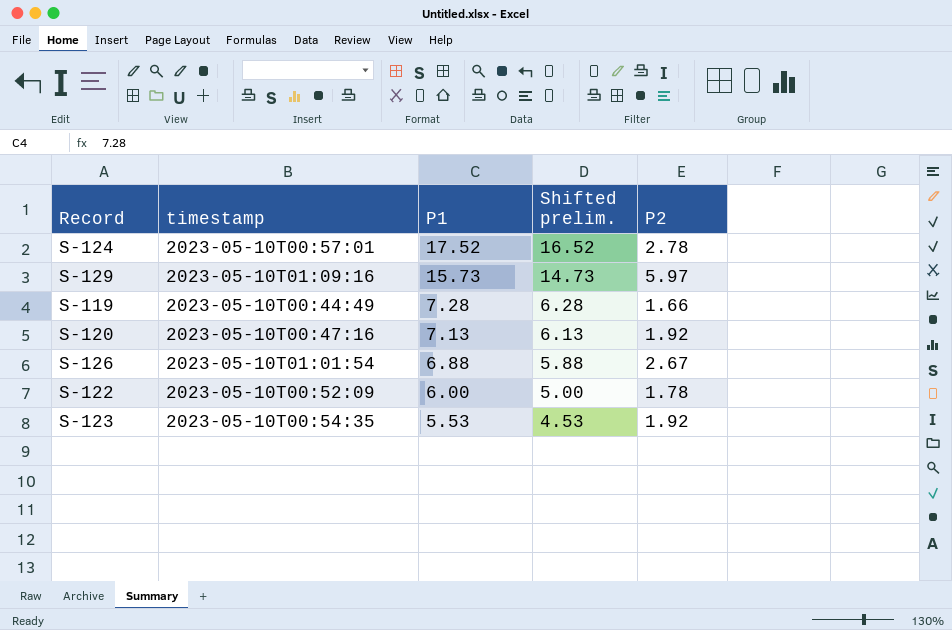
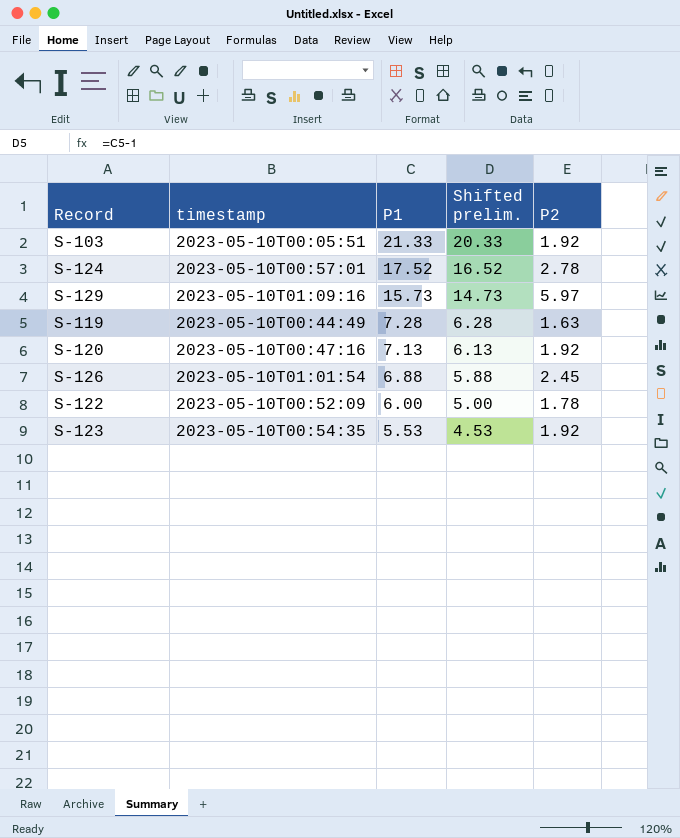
row S-103: none -> 2023-05-10T00:05:51 | 21.33 | 20.33 | 1.92
S-119 | P2: 1.66 -> 1.63
S-126 | P2: 2.67 -> 2.45

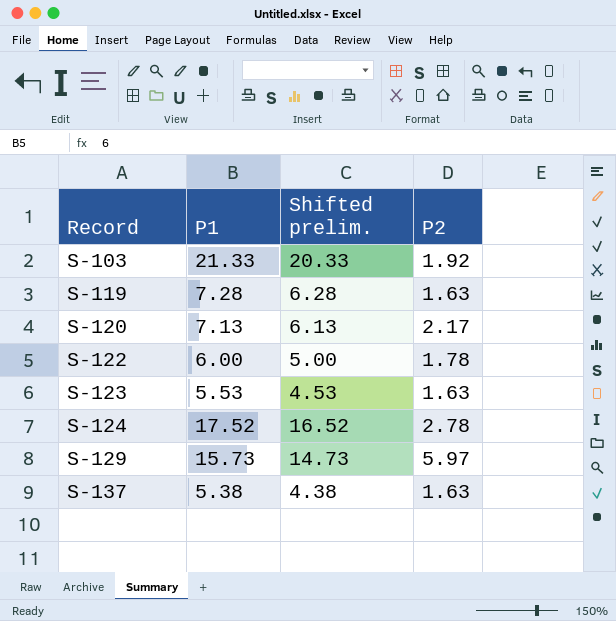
row order: P1 descending -> Record ascending
column timestamp | position: 2 -> none
row S-126: 2023-05-10T01:01:54 | 6.88 | 5.88 | 2.45 -> none
S-120 | P2: 1.92 -> 2.17
S-123 | P2: 1.92 -> 1.63
row S-137: none -> 5.38 | 4.38 | 1.63

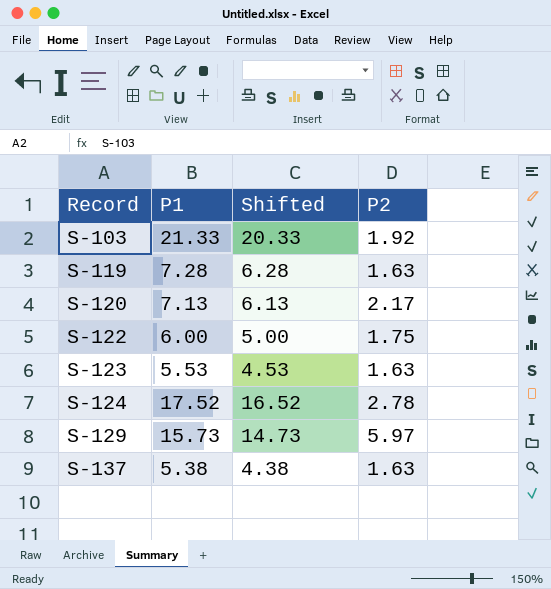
column name: Shifted prelim. -> Shifted
S-122 | P2: 1.78 -> 1.75

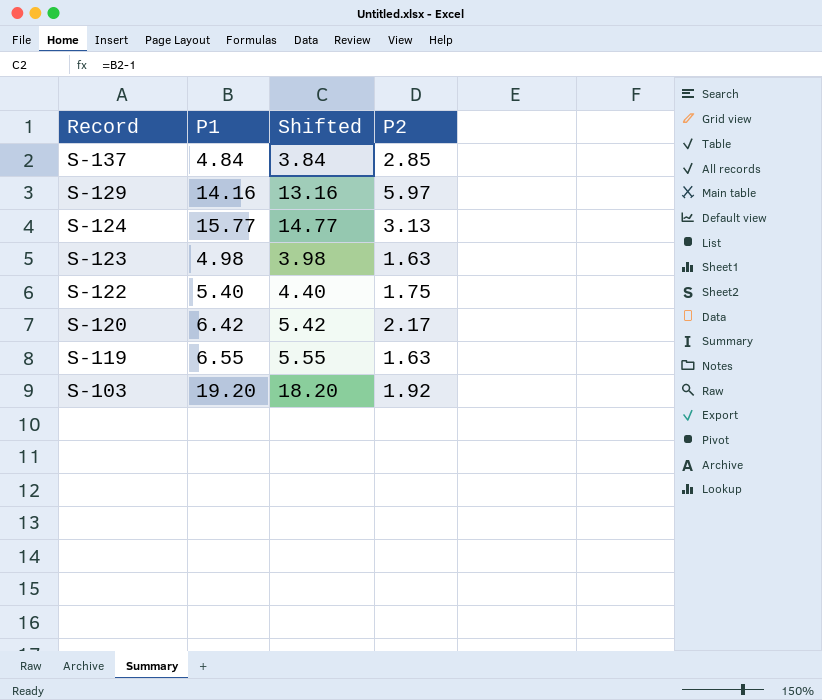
row order: Record ascending -> Record descending
S-137 | P1: 5.38 -> 4.84
S-137 | Shifted: 4.38 -> 3.84
S-137 | P2: 1.63 -> 2.85
S-129 | P1: 15.73 -> 14.16
S-129 | Shifted: 14.73 -> 13.16
S-124 | P1: 17.52 -> 15.77
S-124 | Shifted: 16.52 -> 14.77
S-124 | P2: 2.78 -> 3.13
S-123 | P1: 5.53 -> 4.98
S-123 | Shifted: 4.53 -> 3.98
S-122 | P1: 6.00 -> 5.40
S-122 | Shifted: 5.00 -> 4.40
S-120 | P1: 7.13 -> 6.42
S-120 | Shifted: 6.13 -> 5.42
S-119 | P1: 7.28 -> 6.55
S-119 | Shifted: 6.28 -> 5.55
S-103 | P1: 21.33 -> 19.20
S-103 | Shifted: 20.33 -> 18.20

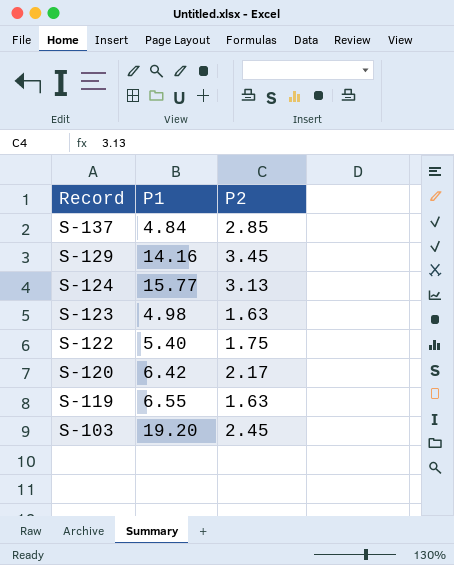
column Shifted | formula: [P1] - 1 -> none
S-129 | P2: 5.97 -> 3.45
S-103 | P2: 1.92 -> 2.45

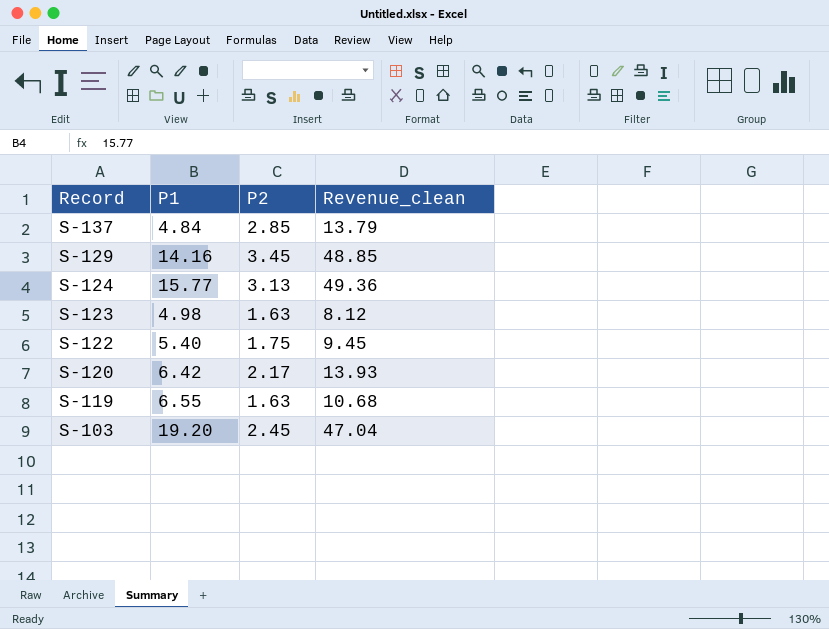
column Revenue_clean | formula: none -> [P1] * [P2]

